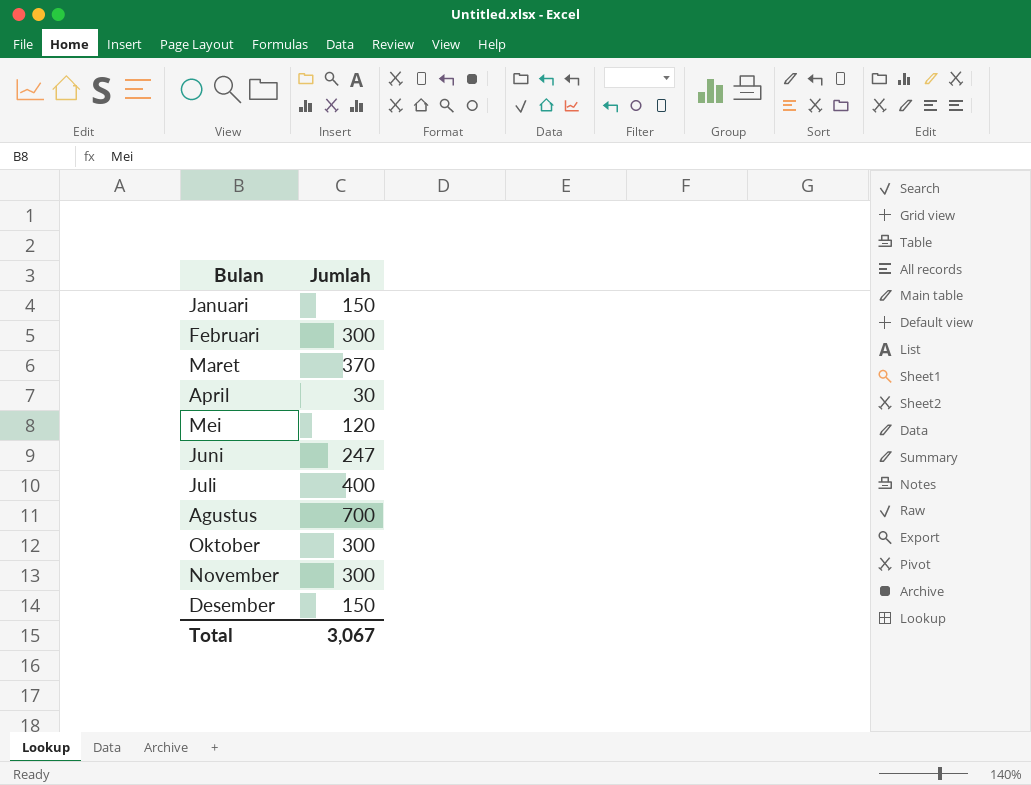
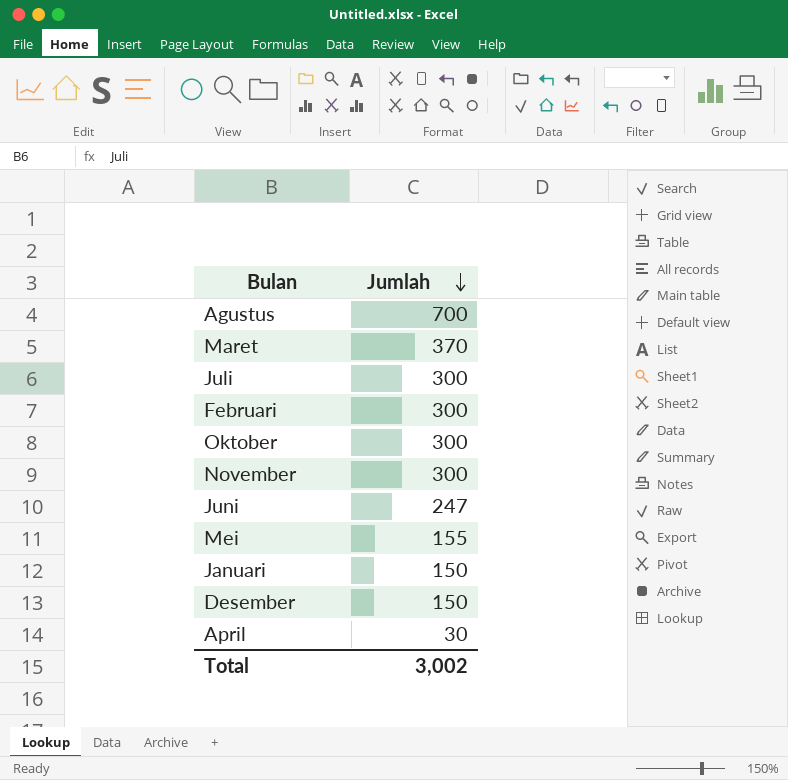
row order: none -> Jumlah descending
Juli | Jumlah: 400 -> 300
Mei | Jumlah: 120 -> 155
Total | Jumlah: 3,067 -> 3,002

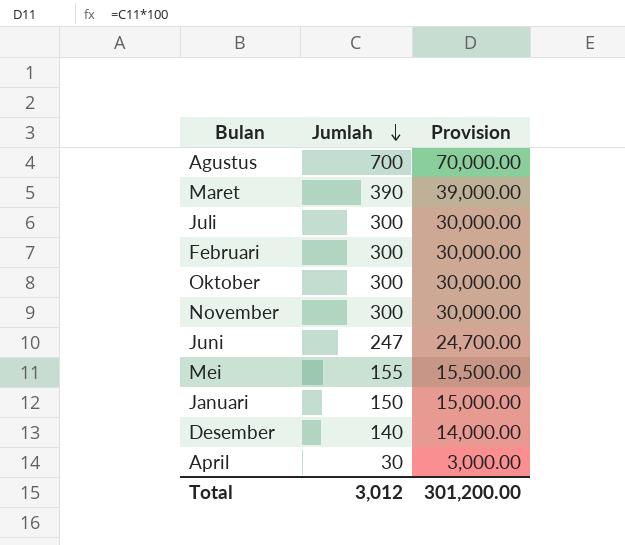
column Provision | formula: none -> [Jumlah] * 100
Maret | Jumlah: 370 -> 390
Desember | Jumlah: 150 -> 140
Total | Jumlah: 3,002 -> 3,012

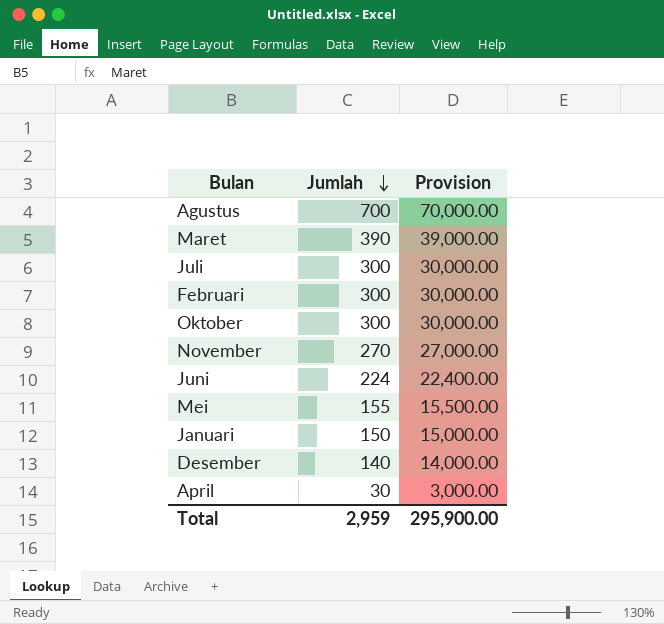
November | Jumlah: 300 -> 270
November | Provision: 30,000.00 -> 27,000.00
Juni | Jumlah: 247 -> 224
Juni | Provision: 24,700.00 -> 22,400.00
Total | Jumlah: 3,012 -> 2,959
Total | Provision: 301,200.00 -> 295,900.00

